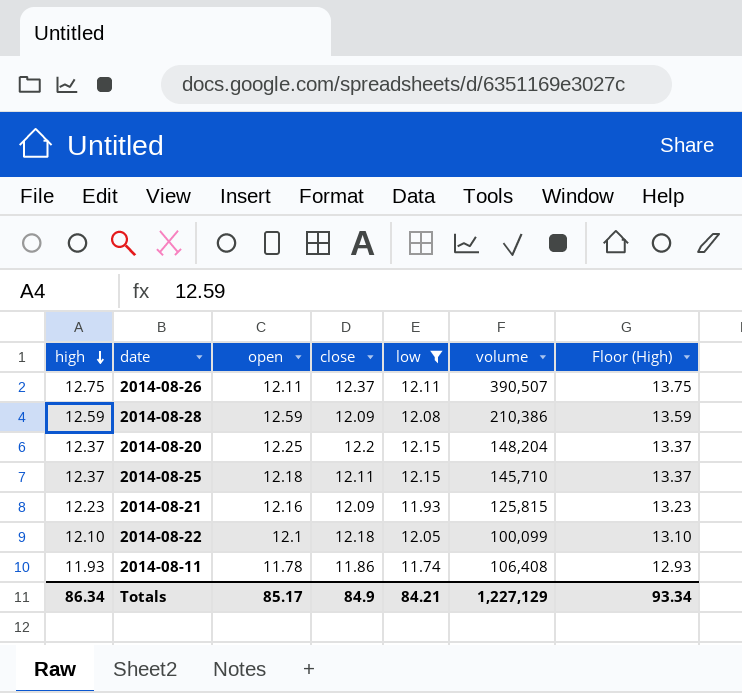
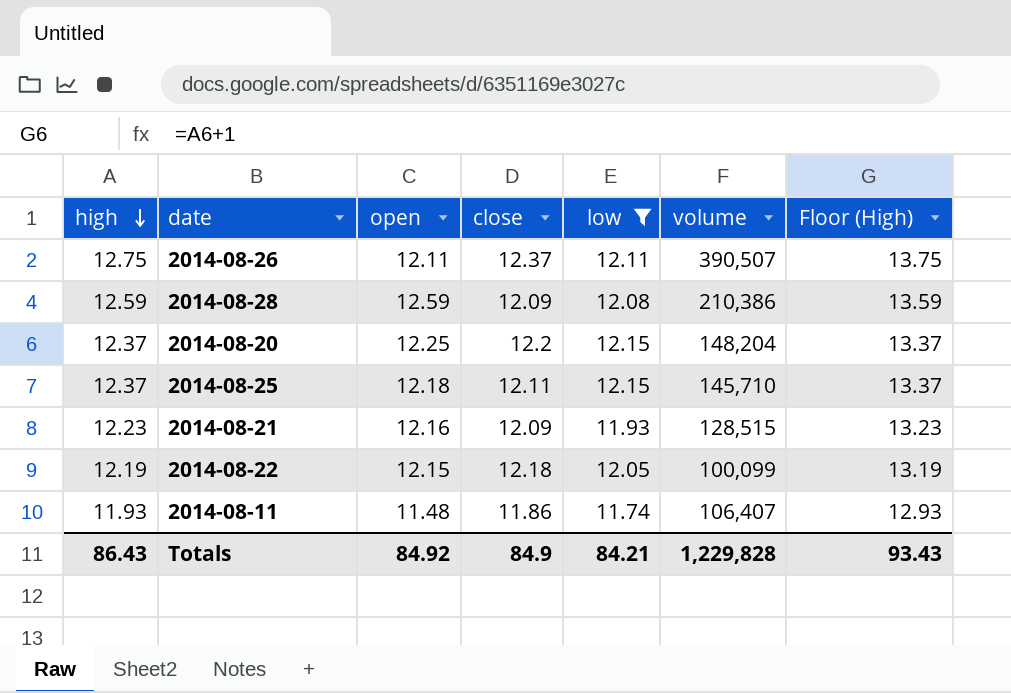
2014-08-21 | volume: 125,815 -> 128,515
2014-08-22 | high: 12.10 -> 12.19
2014-08-22 | open: 12.1 -> 12.15
2014-08-22 | Floor (High): 13.10 -> 13.19
2014-08-11 | open: 11.78 -> 11.48
2014-08-11 | volume: 106,408 -> 106,407
Totals | high: 86.34 -> 86.43
Totals | open: 85.17 -> 84.92
Totals | volume: 1,227,129 -> 1,229,828
Totals | Floor (High): 93.34 -> 93.43

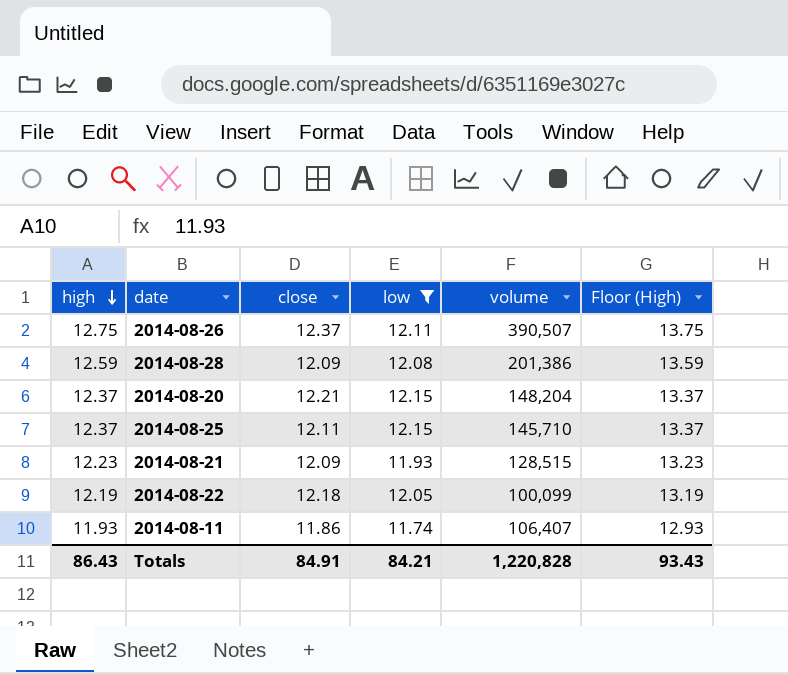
column open | position: 3 -> none
2014-08-28 | volume: 210,386 -> 201,386
2014-08-20 | close: 12.2 -> 12.21
Totals | close: 84.9 -> 84.91
Totals | volume: 1,229,828 -> 1,220,828

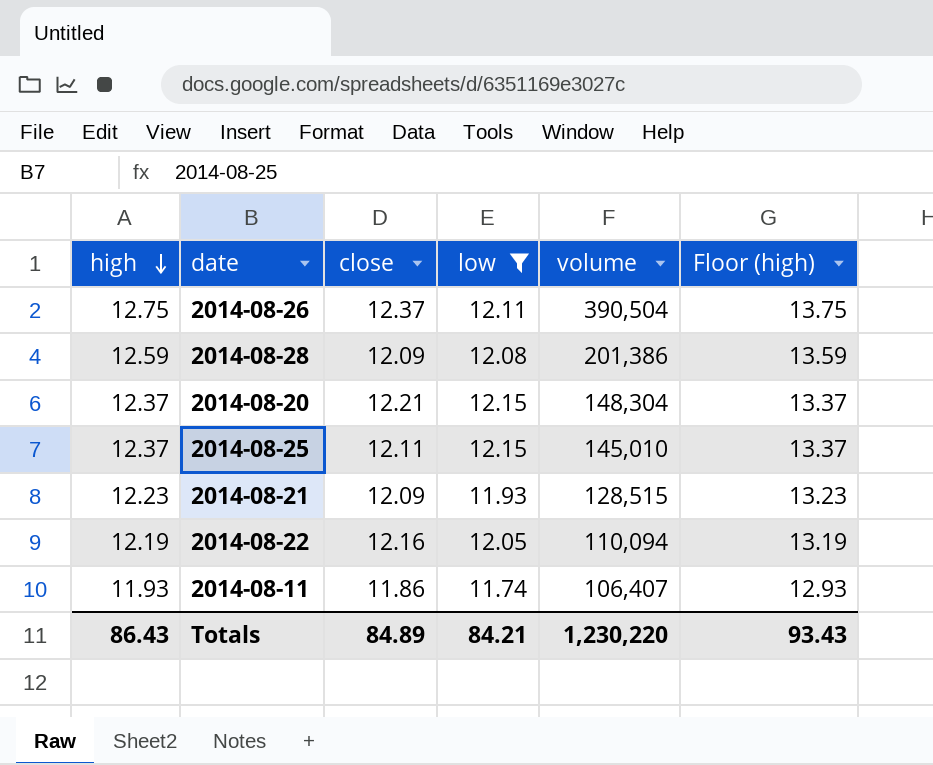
column name: Floor (High) -> Floor (high)
2014-08-26 | volume: 390,507 -> 390,504
2014-08-20 | volume: 148,204 -> 148,304
2014-08-25 | volume: 145,710 -> 145,010
2014-08-22 | close: 12.18 -> 12.16
2014-08-22 | volume: 100,099 -> 110,094
Totals | close: 84.91 -> 84.89
Totals | volume: 1,220,828 -> 1,230,220

